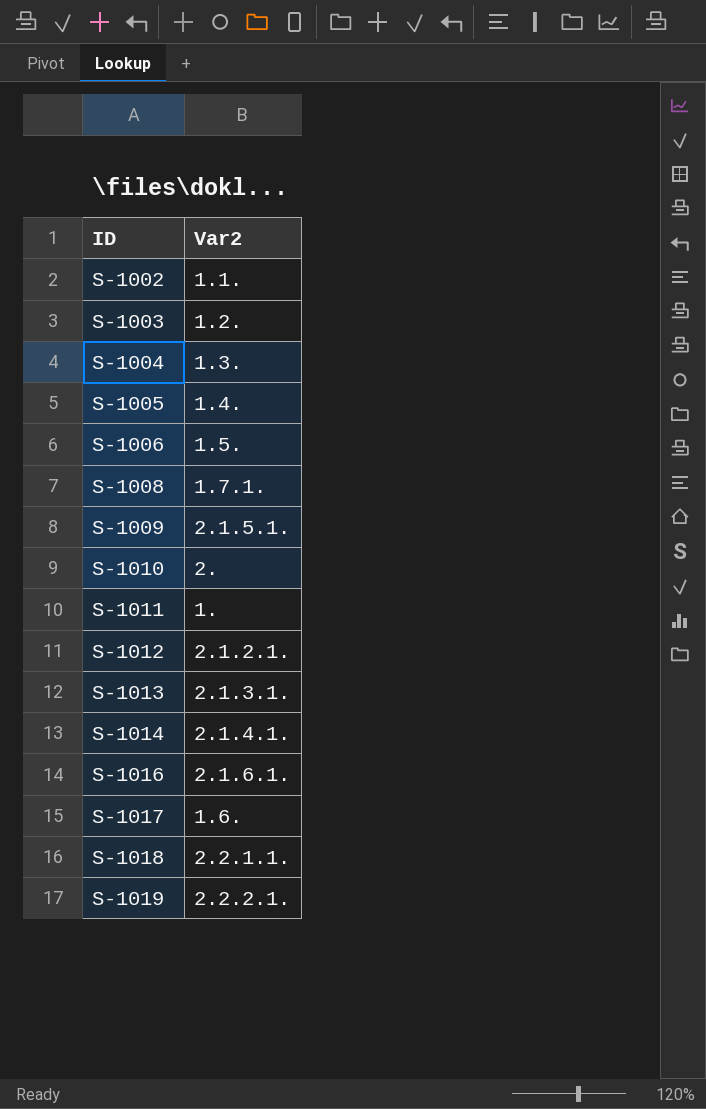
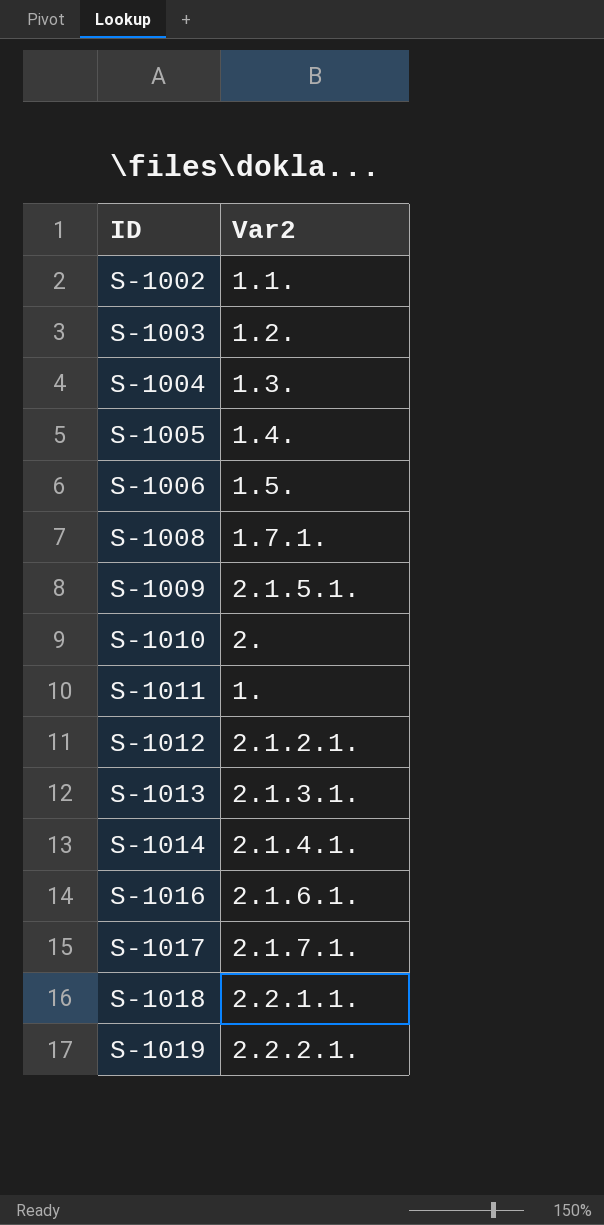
S-1017 | Var2: 1.6. -> 2.1.7.1.

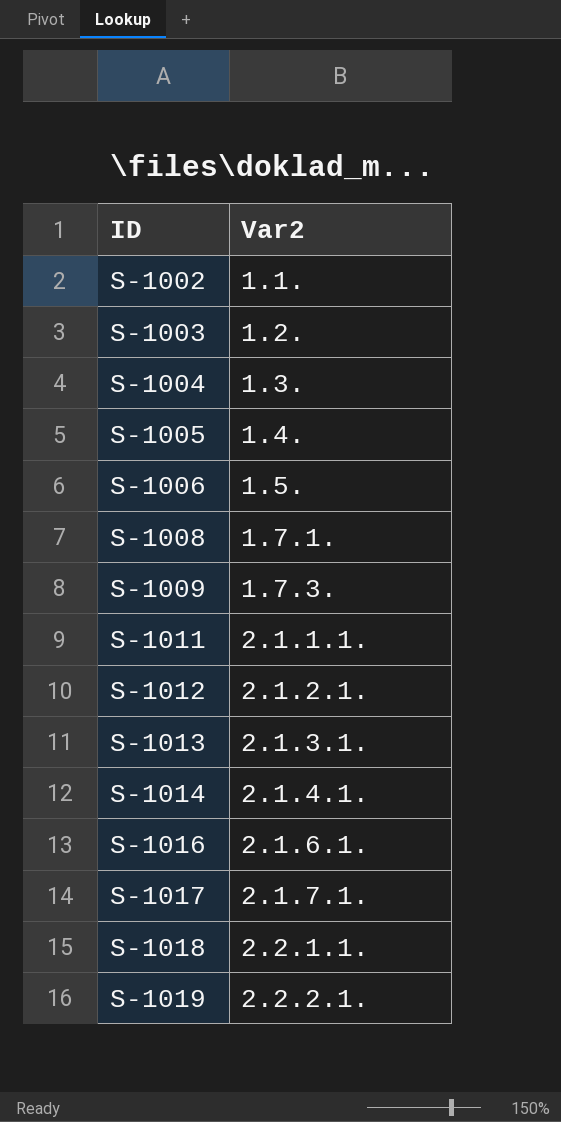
row S-1010: 2. -> none
S-1009 | Var2: 2.1.5.1. -> 1.7.3.
S-1011 | Var2: 1. -> 2.1.1.1.

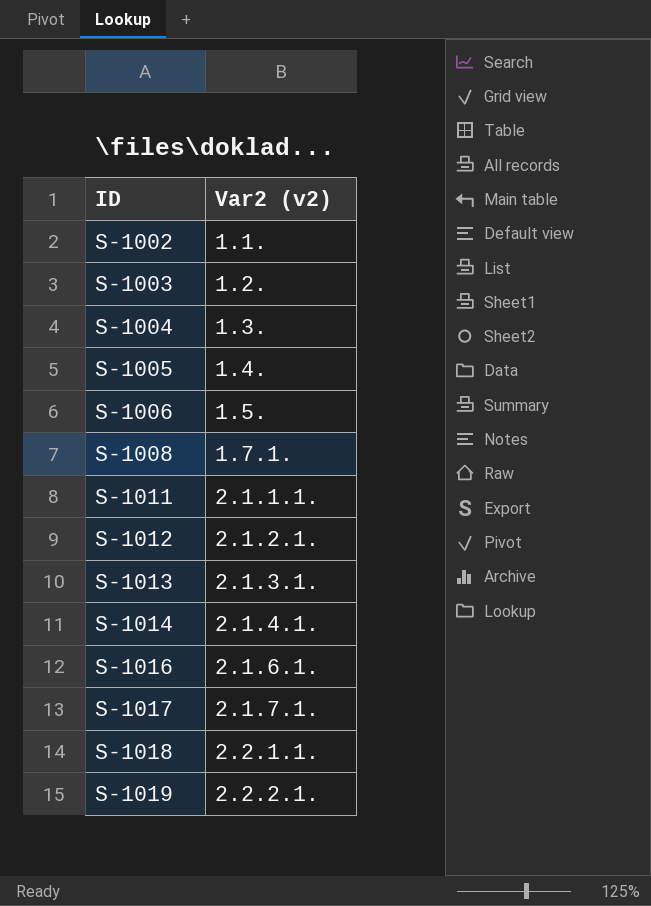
column name: Var2 -> Var2 (v2)
row S-1009: 1.7.3. -> none

